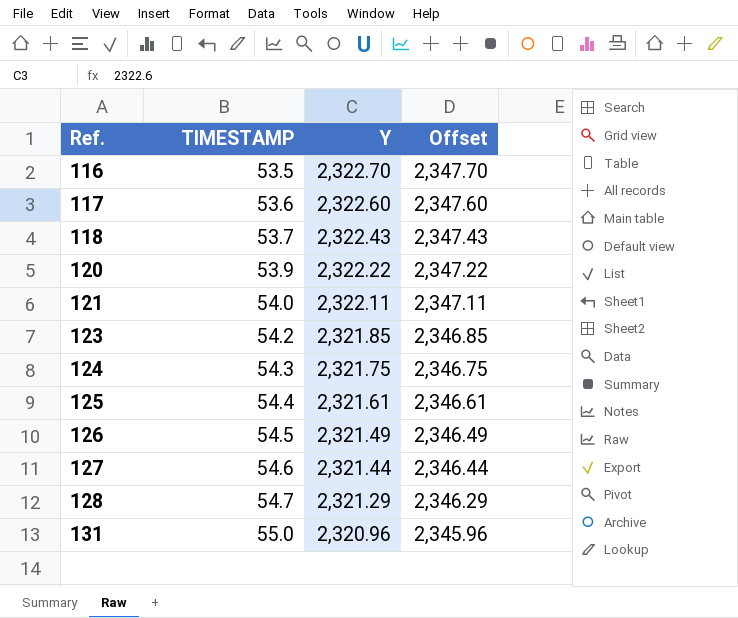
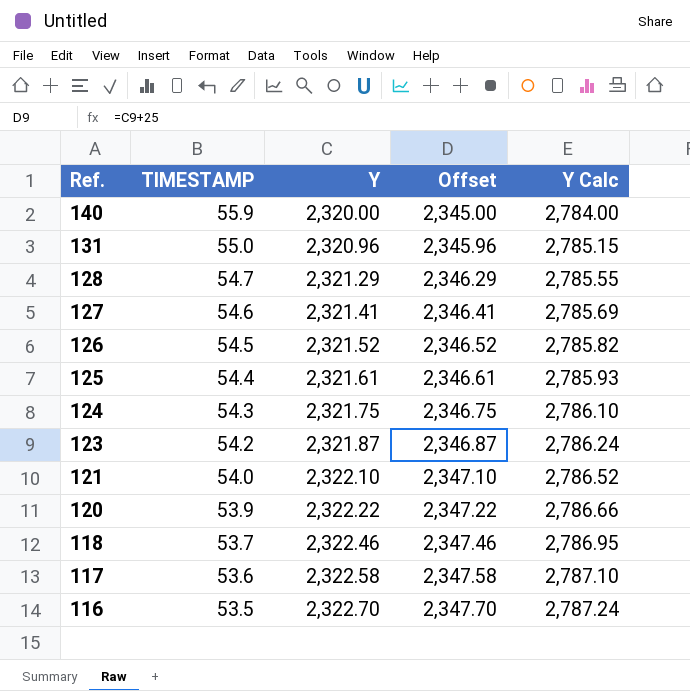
row order: Ref. ascending -> Ref. descending
column Y Calc | formula: none -> [Y] * 1.2
row 140: none -> 55.9 | 2,320.00 | 2,345.00 | 2,784.00
127 | Y: 2,321.44 -> 2,321.41
127 | Offset: 2,346.44 -> 2,346.41
126 | Y: 2,321.49 -> 2,321.52
126 | Offset: 2,346.49 -> 2,346.52
123 | Y: 2,321.85 -> 2,321.87
123 | Offset: 2,346.85 -> 2,346.87
121 | Y: 2,322.11 -> 2,322.10
121 | Offset: 2,347.11 -> 2,347.10
118 | Y: 2,322.43 -> 2,322.46
118 | Offset: 2,347.43 -> 2,347.46
117 | Y: 2,322.60 -> 2,322.58
117 | Offset: 2,347.60 -> 2,347.58

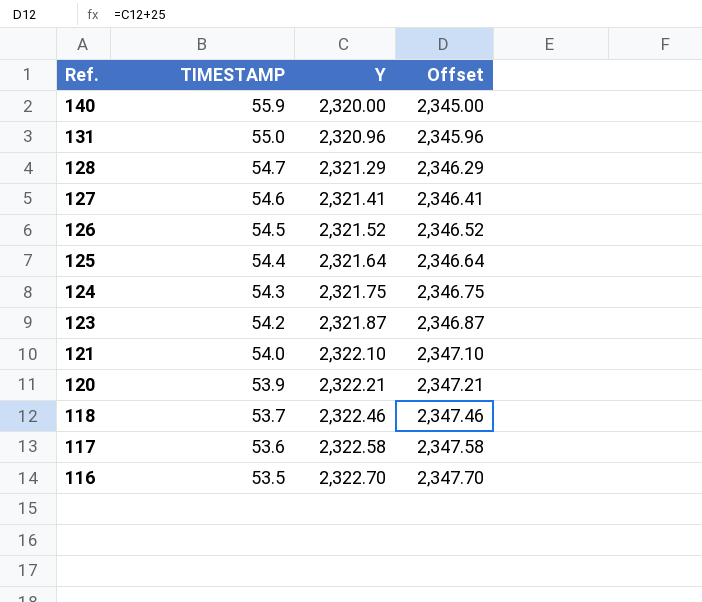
column Y Calc | formula: [Y] * 1.2 -> none
125 | Y: 2,321.61 -> 2,321.64
125 | Offset: 2,346.61 -> 2,346.64
120 | Y: 2,322.22 -> 2,322.21
120 | Offset: 2,347.22 -> 2,347.21

